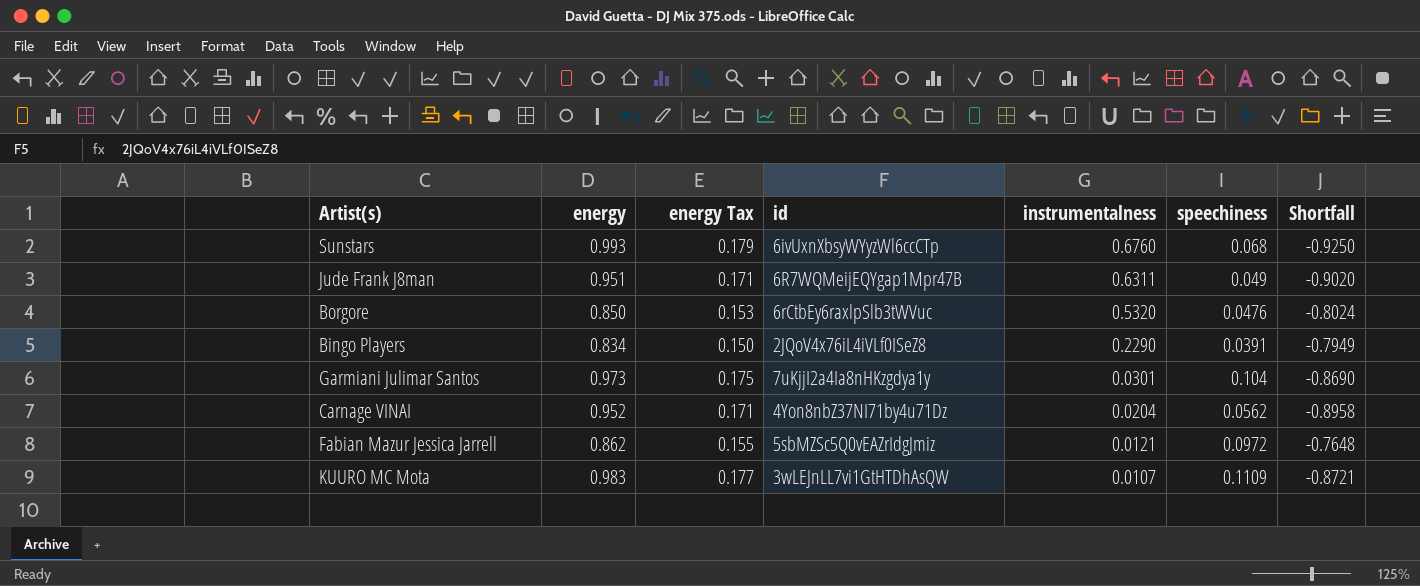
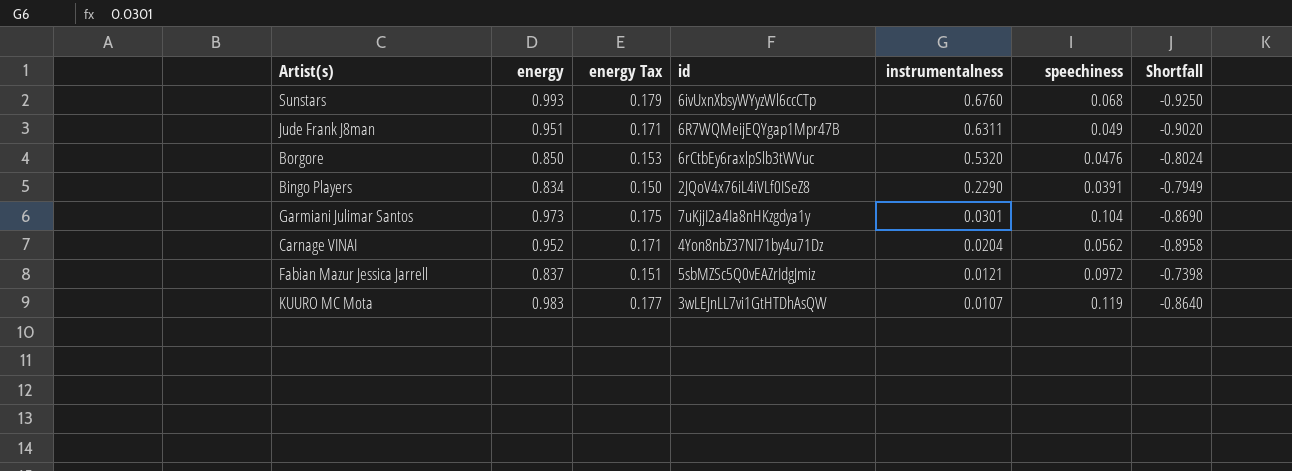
Fabian Mazur Jessica Jarrell | energy: 0.862 -> 0.837
Fabian Mazur Jessica Jarrell | energy Tax: 0.155 -> 0.151
Fabian Mazur Jessica Jarrell | Shortfall: -0.7648 -> -0.7398
KUURO MC Mota | speechiness: 0.1109 -> 0.119
KUURO MC Mota | Shortfall: -0.8721 -> -0.8640

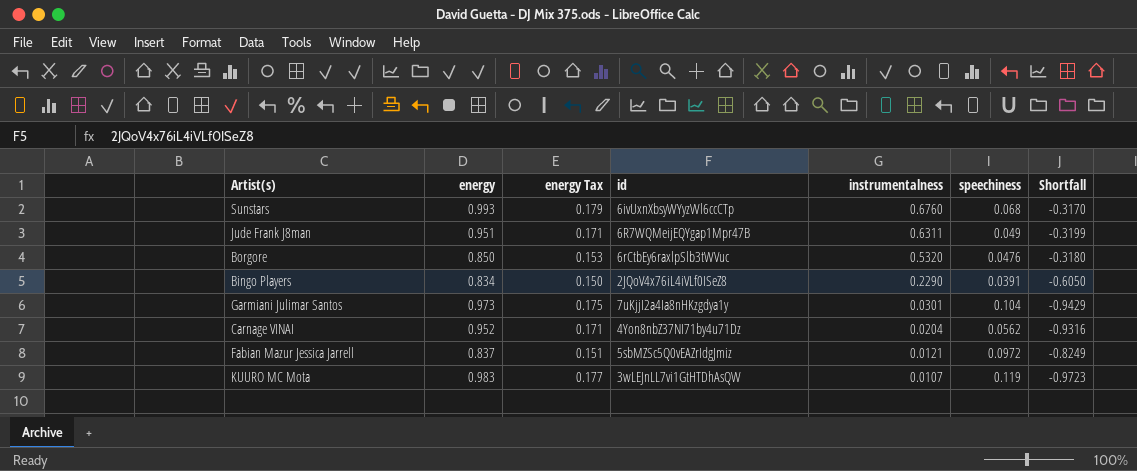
column Shortfall | formula: [speechiness] - [energy] -> [instrumentalness] - [energy]

